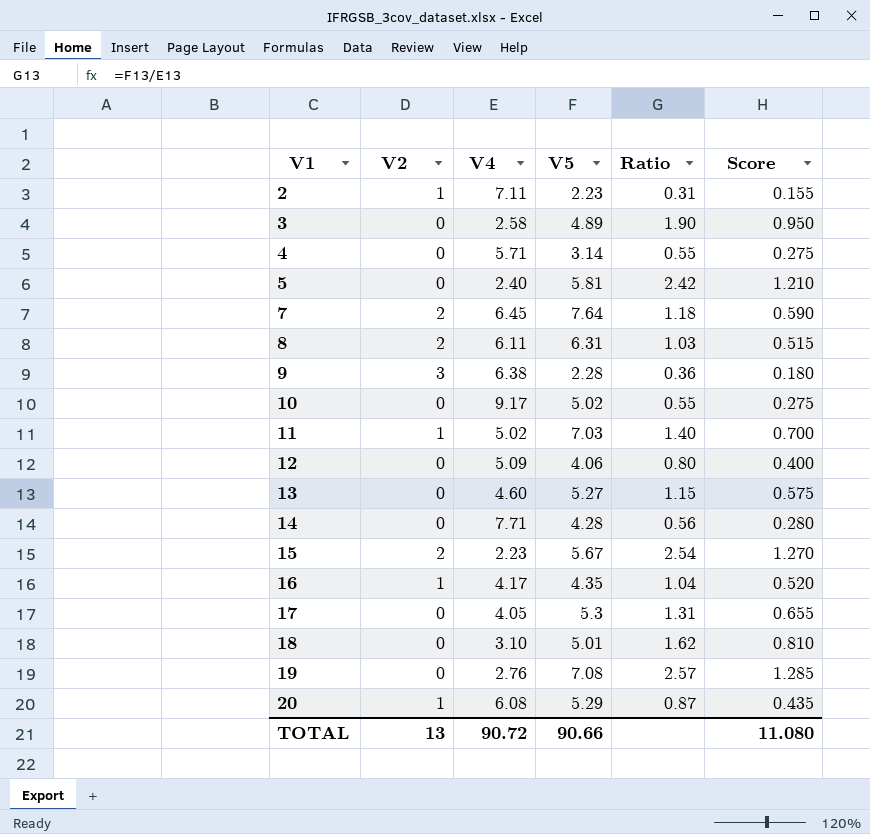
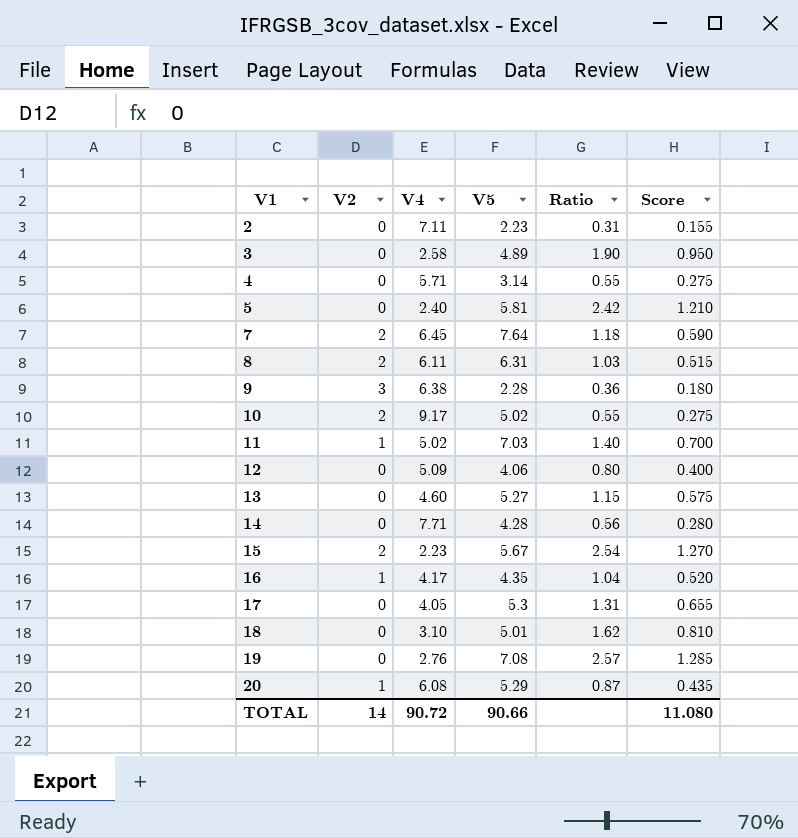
2 | V2: 1 -> 0
10 | V2: 0 -> 2
TOTAL | V2: 13 -> 14

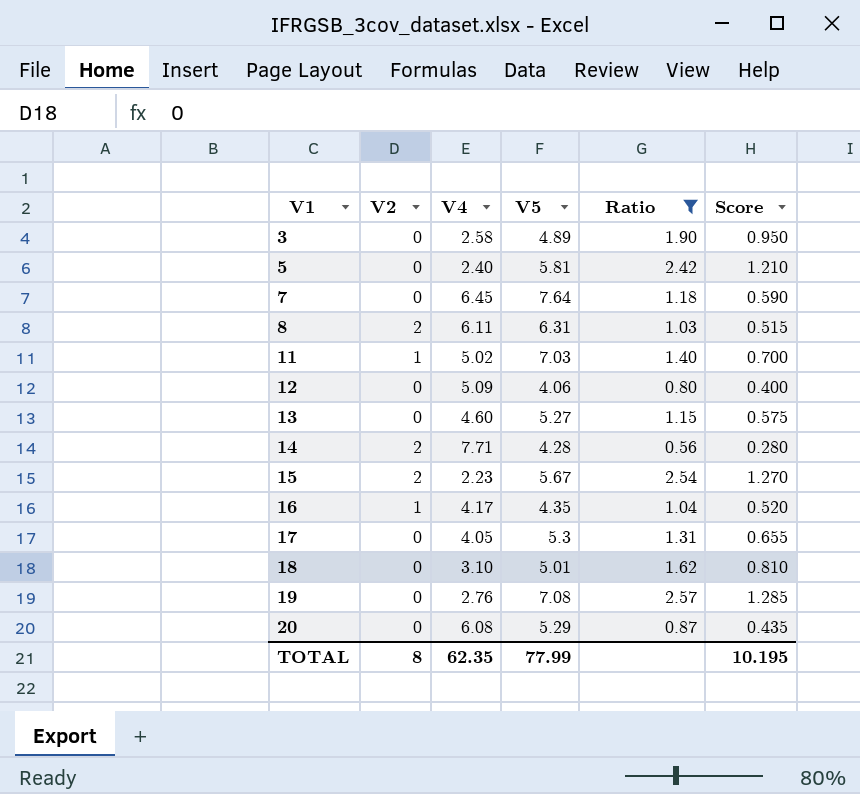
filter: none -> Ratio >= 0.56
7 | V2: 2 -> 0
14 | V2: 0 -> 2
20 | V2: 1 -> 0
TOTAL | V2: 14 -> 8
TOTAL | V4: 90.72 -> 62.35
TOTAL | V5: 90.66 -> 77.99
TOTAL | Score: 11.080 -> 10.195

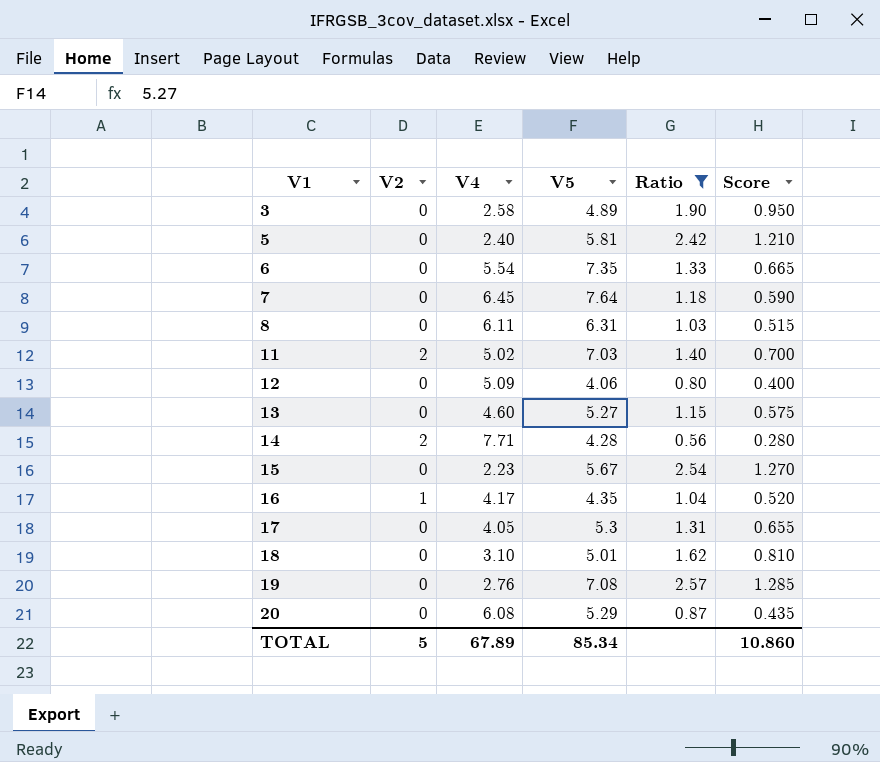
row 6: none -> 0 | 5.54 | 7.35 | 1.33 | 0.665
8 | V2: 2 -> 0
11 | V2: 1 -> 2
15 | V2: 2 -> 0
TOTAL | V2: 8 -> 5
TOTAL | V4: 62.35 -> 67.89
TOTAL | V5: 77.99 -> 85.34
TOTAL | Score: 10.195 -> 10.860

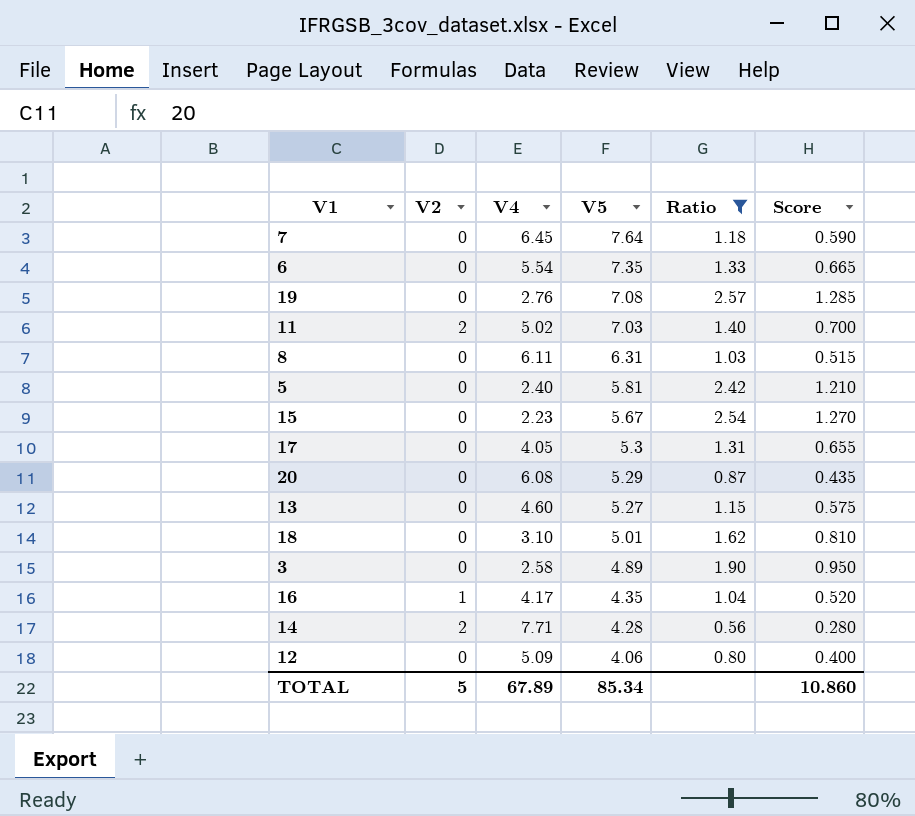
row order: V1 ascending -> V5 descending

